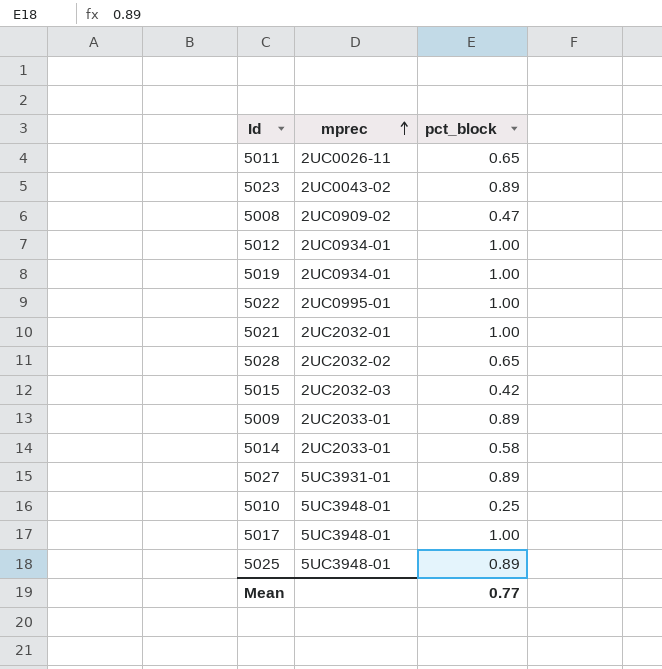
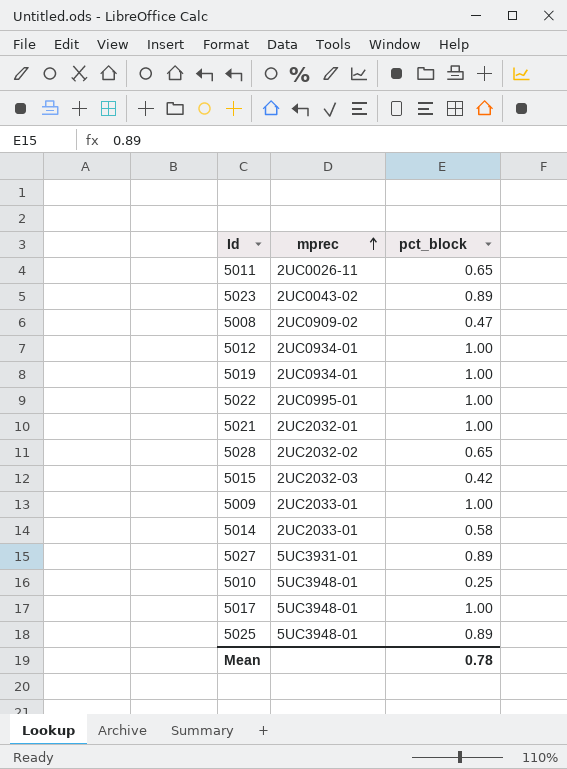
5009 | pct_block: 0.89 -> 1.00
Mean | pct_block: 0.77 -> 0.78

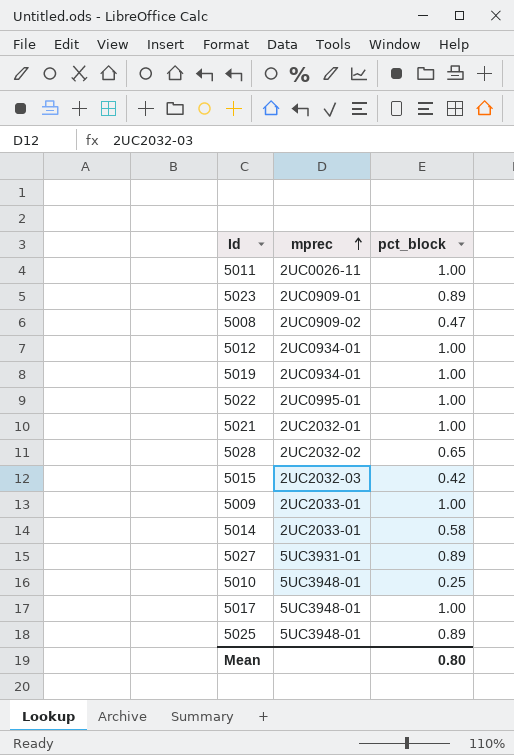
5011 | pct_block: 0.65 -> 1.00
5023 | mprec: 2UC0043-02 -> 2UC0909-01
Mean | pct_block: 0.78 -> 0.80

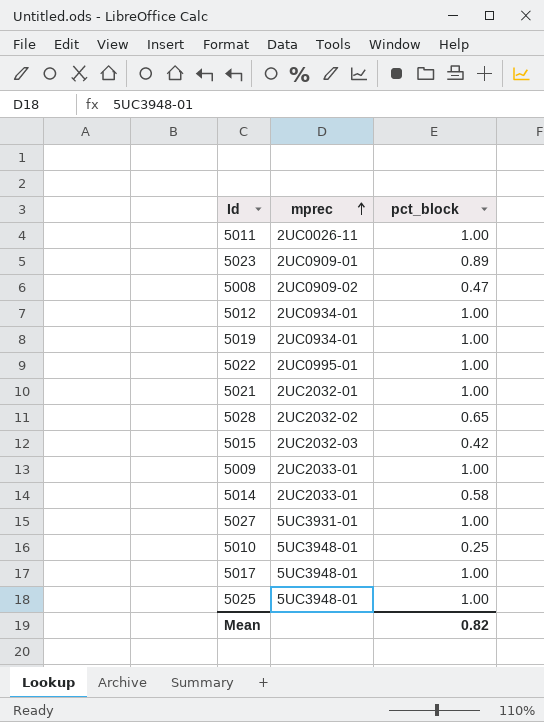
5027 | pct_block: 0.89 -> 1.00
5025 | pct_block: 0.89 -> 1.00
Mean | pct_block: 0.80 -> 0.82

